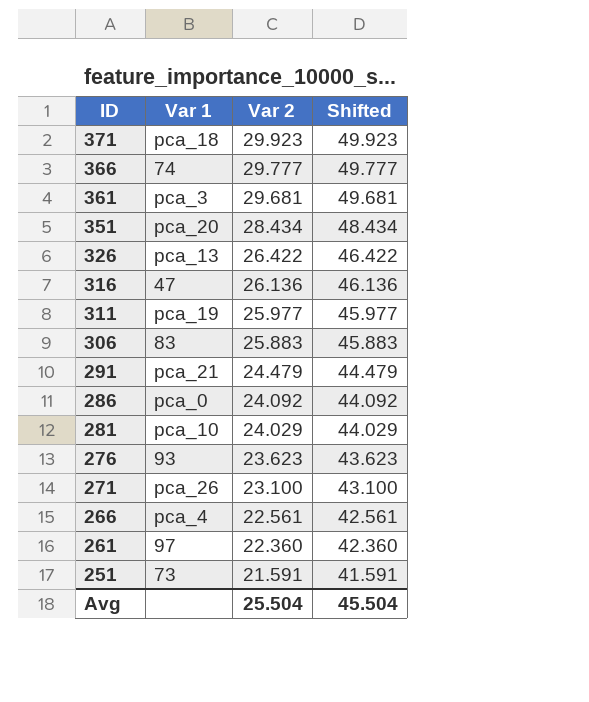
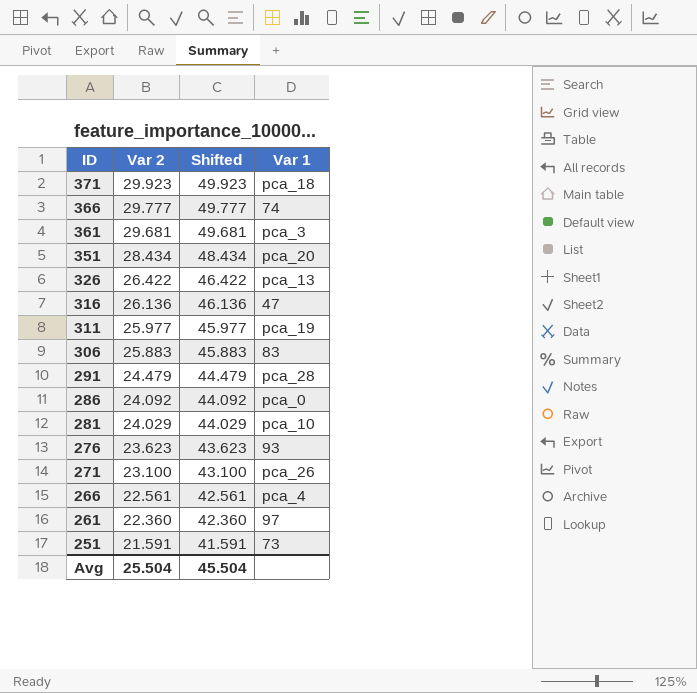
column Var 1 | position: 2 -> 4
291 | Var 1: pca_21 -> pca_28

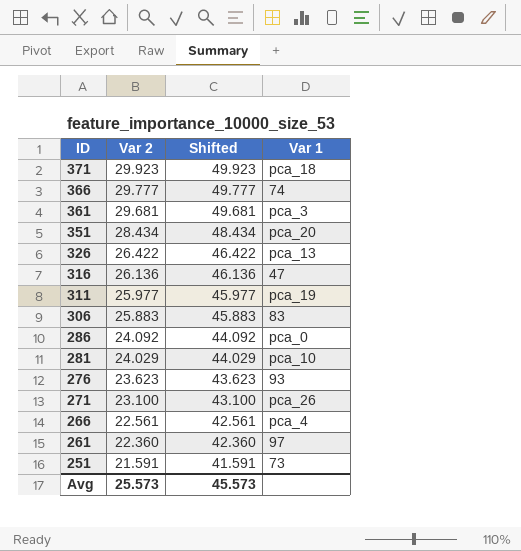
row 291: 24.479 | 44.479 | pca_28 -> none
Avg | Var 2: 25.504 -> 25.573
Avg | Shifted: 45.504 -> 45.573

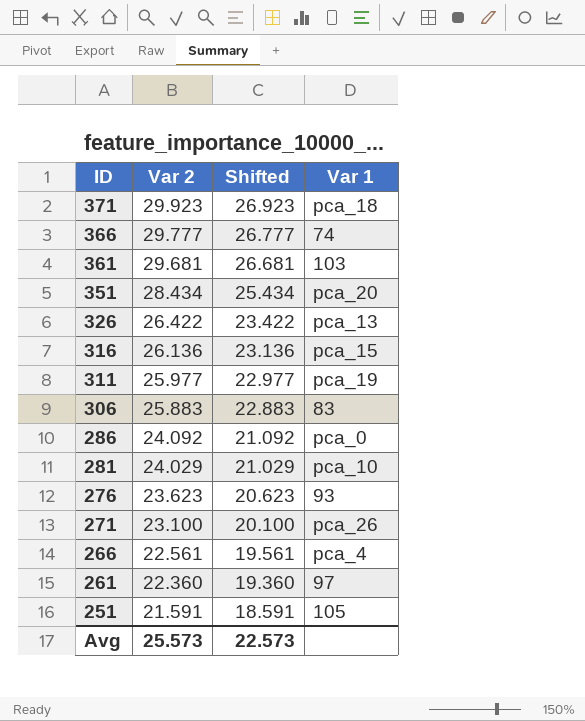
column Shifted | formula: [Var 2] + 20 -> [Var 2] - 3
361 | Var 1: pca_3 -> 103
316 | Var 1: 47 -> pca_15
251 | Var 1: 73 -> 105
Avg | Shifted: 45.573 -> 22.573

